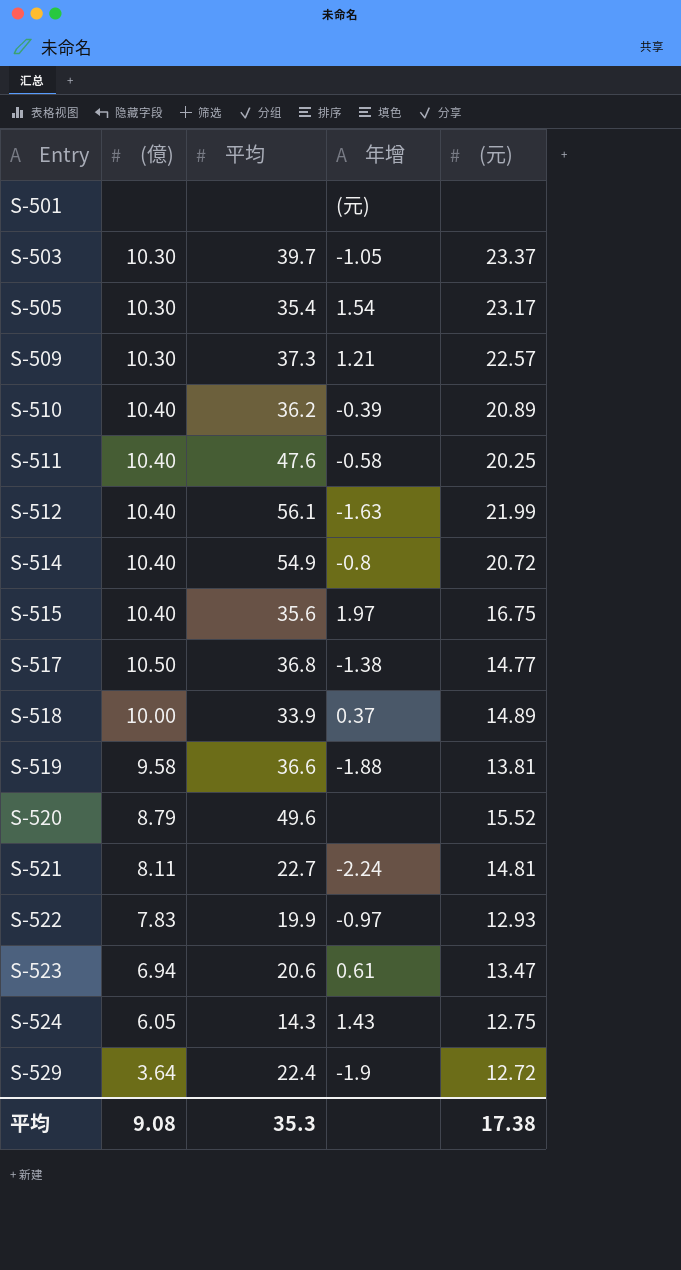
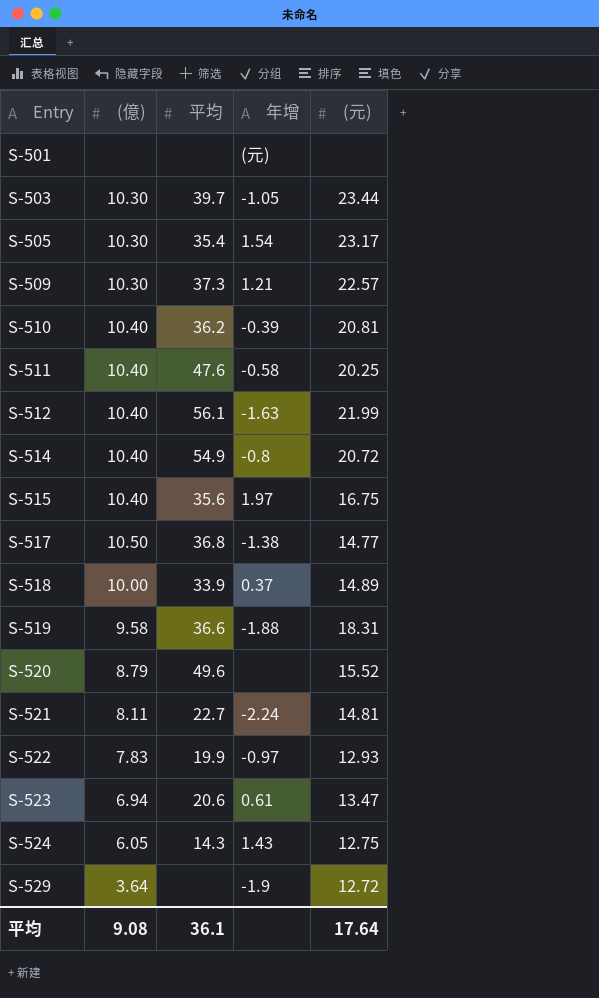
S-503 | (元): 23.37 -> 23.44
S-510 | (元): 20.89 -> 20.81
S-519 | (元): 13.81 -> 18.31
S-529 | 平均: 22.4 -> none
平均 | 平均: 35.3 -> 36.1
平均 | (元): 17.38 -> 17.64

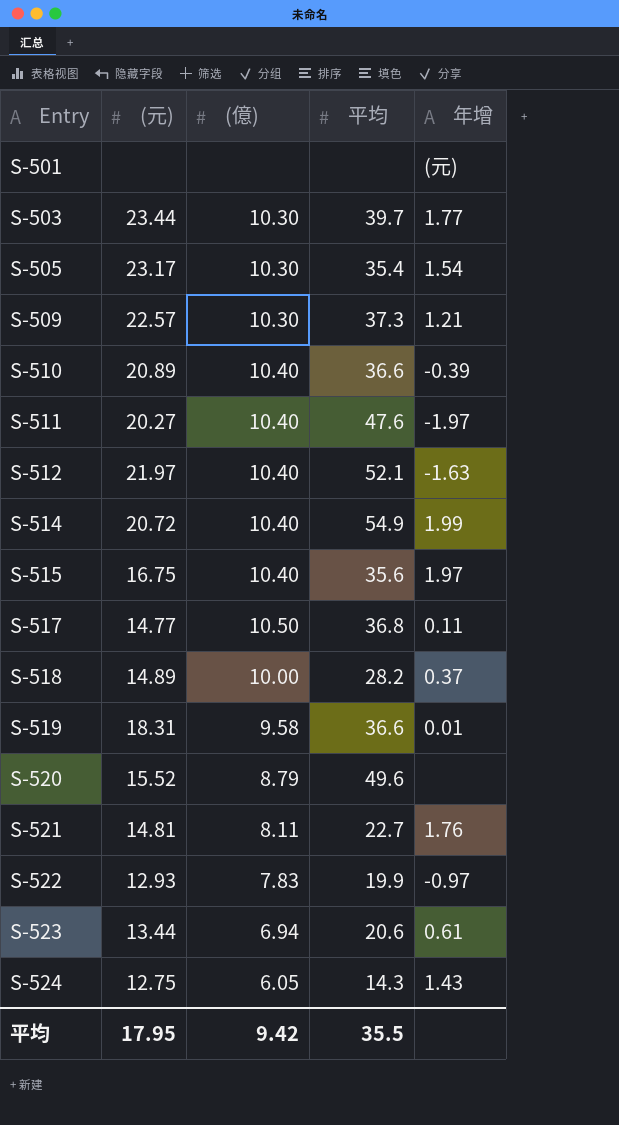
column (元) | position: 5 -> 2
row S-529: 3.64 | none | -1.9 | 12.72 -> none
S-503 | 年增: -1.05 -> 1.77
S-510 | (元): 20.81 -> 20.89
S-510 | 平均: 36.2 -> 36.6
S-511 | (元): 20.25 -> 20.27
S-511 | 年增: -0.58 -> -1.97
S-512 | (元): 21.99 -> 21.97
S-512 | 平均: 56.1 -> 52.1
S-514 | 年增: -0.8 -> 1.99
S-517 | 年增: -1.38 -> 0.11
S-518 | 平均: 33.9 -> 28.2
S-519 | 年增: -1.88 -> 0.01
S-521 | 年增: -2.24 -> 1.76
S-523 | (元): 13.47 -> 13.44
平均 | (元): 17.64 -> 17.95
平均 | (億): 9.08 -> 9.42
平均 | 平均: 36.1 -> 35.5

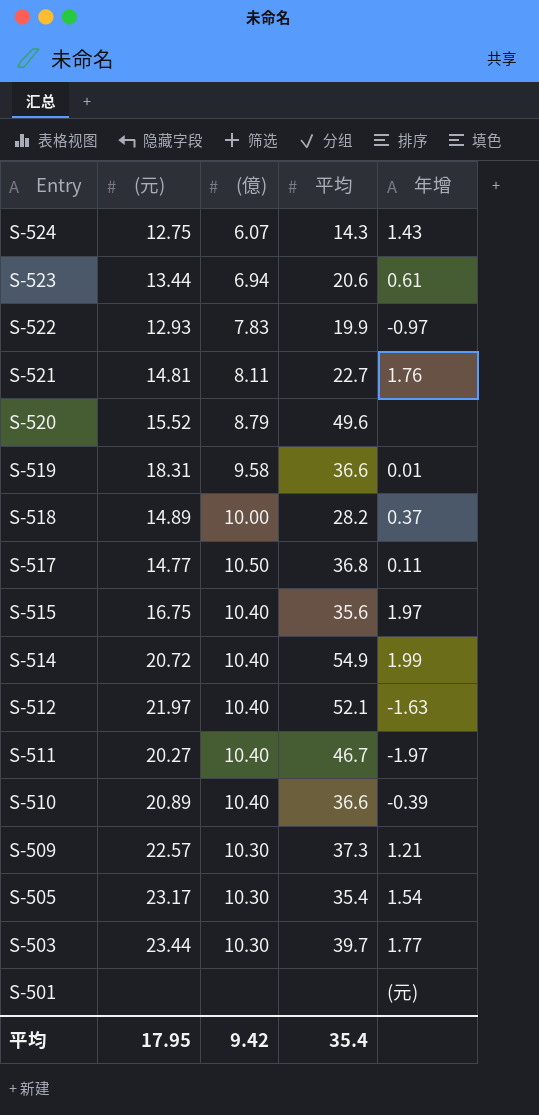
row order: Entry ascending -> Entry descending
S-524 | (億): 6.05 -> 6.07
S-511 | 平均: 47.6 -> 46.7
平均 | 平均: 35.5 -> 35.4

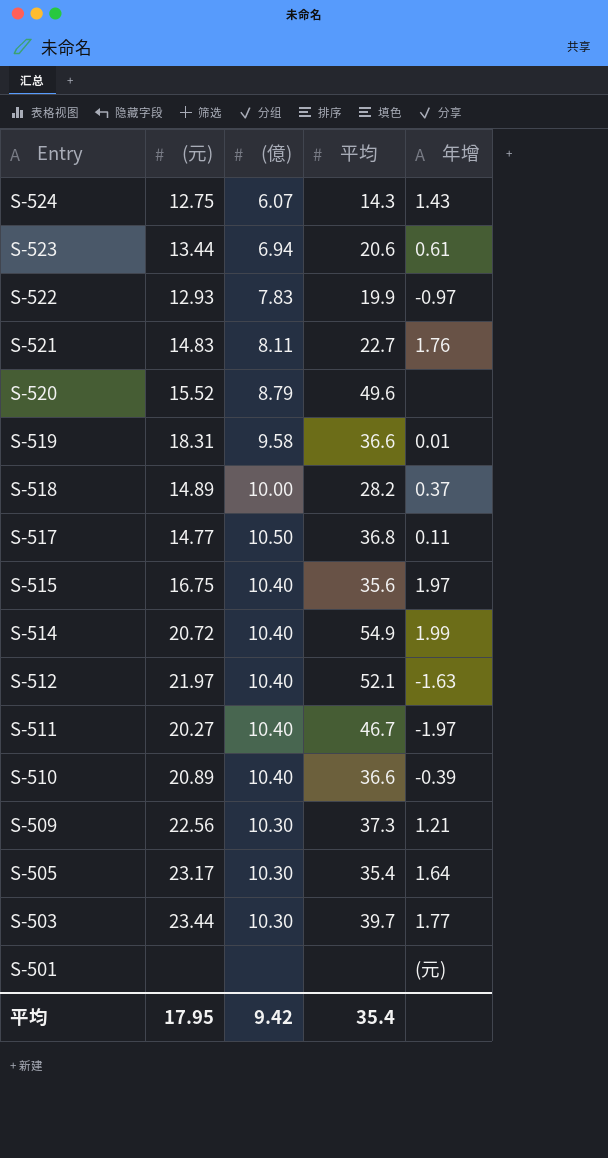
S-521 | (元): 14.81 -> 14.83
S-509 | (元): 22.57 -> 22.56
S-505 | 年增: 1.54 -> 1.64

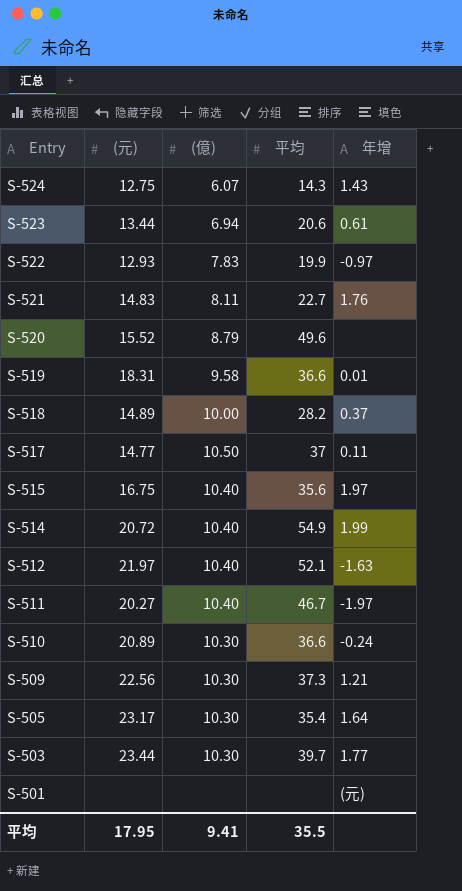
S-517 | 平均: 36.8 -> 37
S-510 | (億): 10.40 -> 10.30
S-510 | 年增: -0.39 -> -0.24
平均 | (億): 9.42 -> 9.41
平均 | 平均: 35.4 -> 35.5

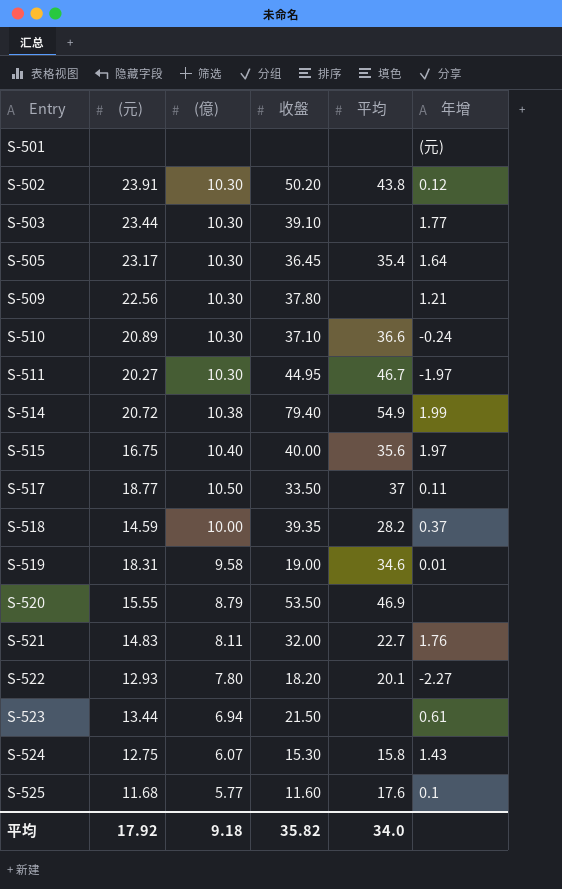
row order: Entry descending -> Entry ascending
column 收盤 | position: none -> 4
row S-512: 21.97 | 10.40 | 52.1 | -1.63 -> none
row S-502: none -> 23.91 | 10.30 | 50.20 | 43.8 | 0.12
S-503 | 平均: 39.7 -> none
S-509 | 平均: 37.3 -> none
S-511 | (億): 10.40 -> 10.30
S-514 | (億): 10.40 -> 10.38
S-517 | (元): 14.77 -> 18.77
S-518 | (元): 14.89 -> 14.59
S-519 | 平均: 36.6 -> 34.6
S-520 | (元): 15.52 -> 15.55
S-520 | 平均: 49.6 -> 46.9
S-522 | (億): 7.83 -> 7.80
S-522 | 平均: 19.9 -> 20.1
S-522 | 年增: -0.97 -> -2.27
S-523 | 平均: 20.6 -> none
S-524 | 平均: 14.3 -> 15.8
row S-525: none -> 11.68 | 5.77 | 11.60 | 17.6 | 0.1
平均 | (元): 17.95 -> 17.92
平均 | (億): 9.41 -> 9.18
平均 | 平均: 35.5 -> 34.0

